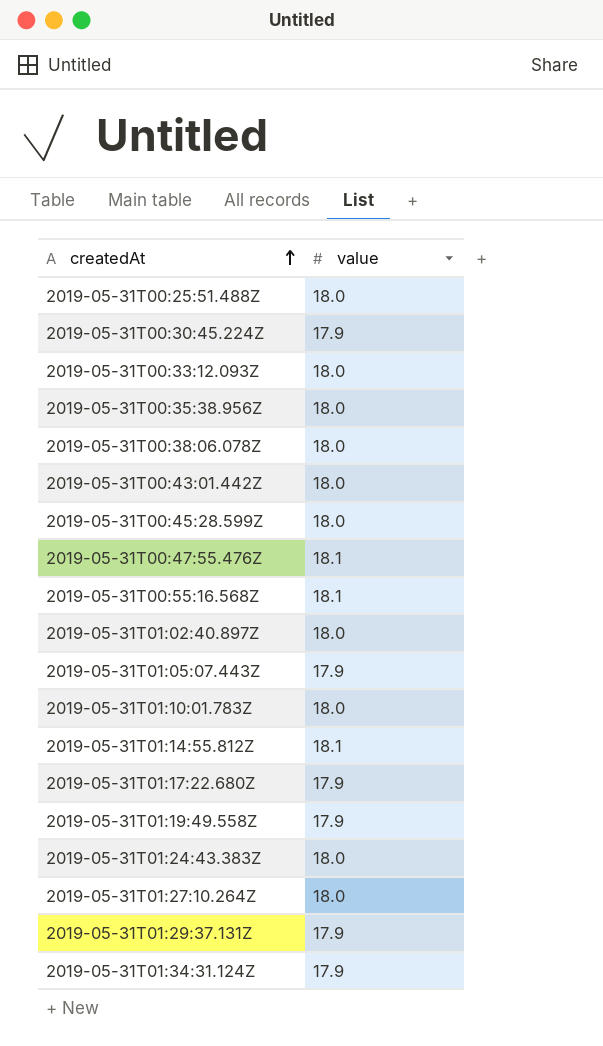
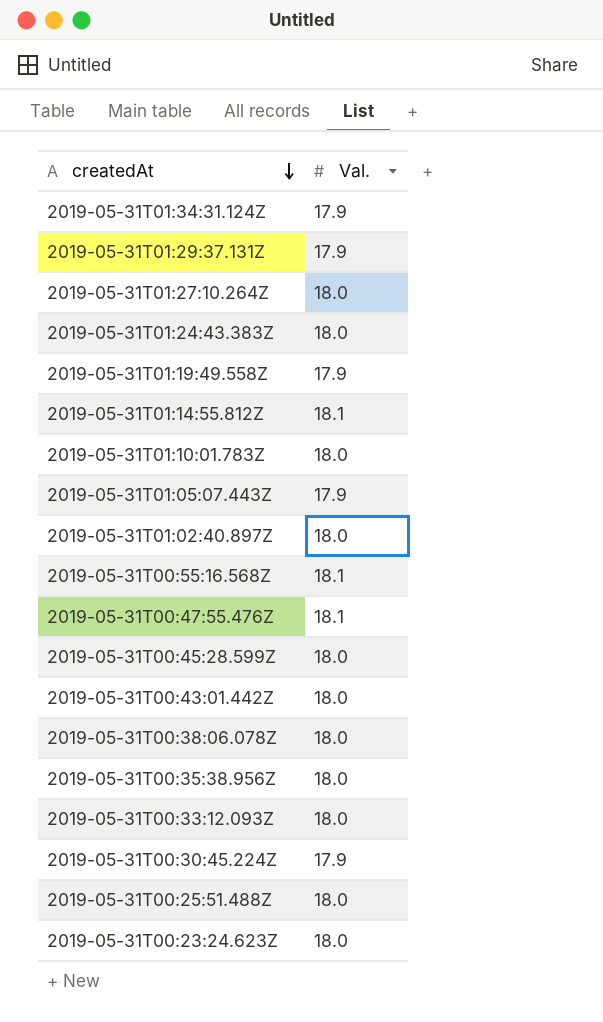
row order: createdAt ascending -> createdAt descending
column name: value -> Val.
row 2019-05-31T01:17:22.680Z: 17.9 -> none
row 2019-05-31T00:23:24.623Z: none -> 18.0

